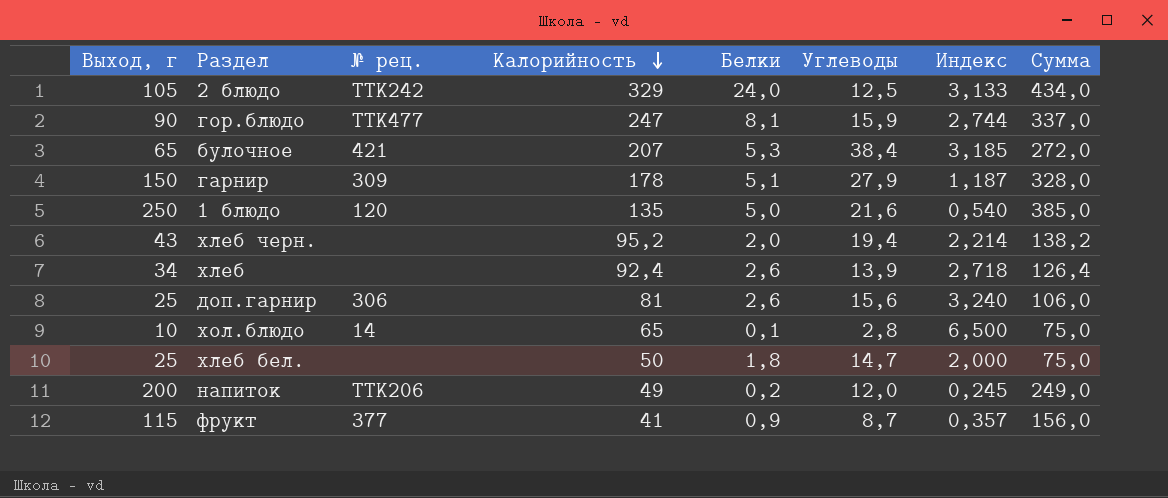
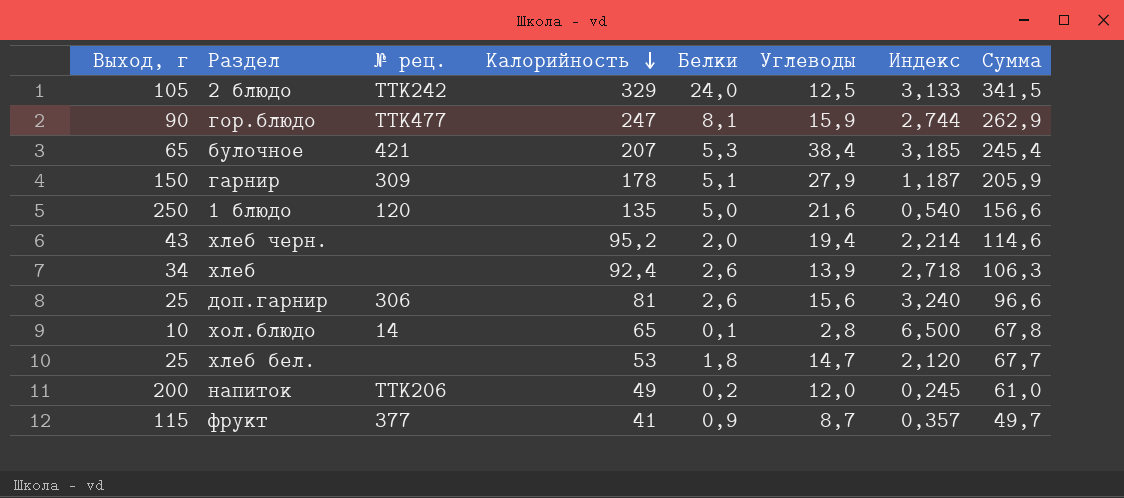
column Сумма | formula: [Выход, г] + [Калорийность] -> [Калорийность] + [Углеводы]
хлеб бел. | Калорийность: 50 -> 53
хлеб бел. | Индекс: 2,000 -> 2,120

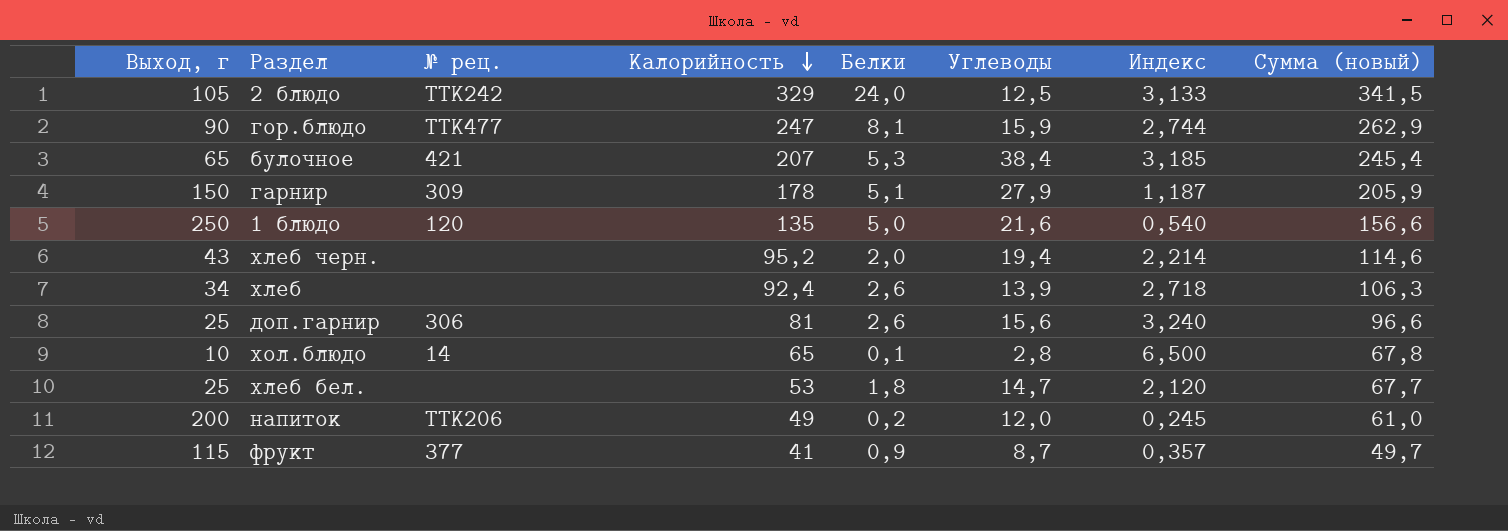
column name: Сумма -> Сумма (новый)

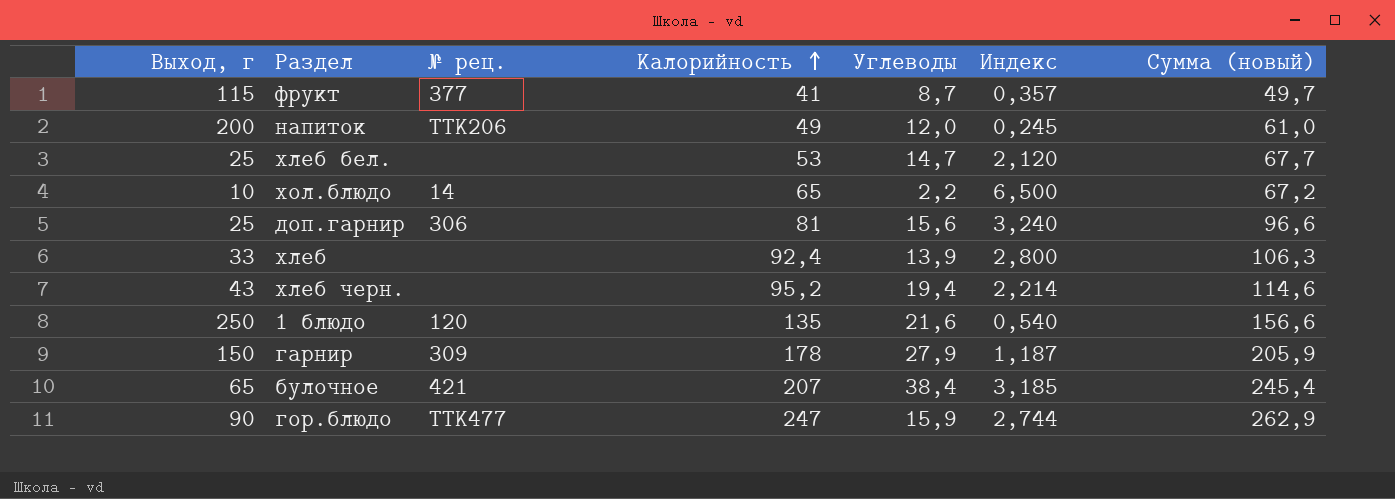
row order: Калорийность descending -> Калорийность ascending
column Белки | position: 5 -> none
row 2 блюдо: 105 | ТТК242 | 329 | 24,0 | 12,5 | 3,133 | 341,5 -> none
хол.блюдо | Углеводы: 2,8 -> 2,2
хол.блюдо | Сумма (новый): 67,8 -> 67,2
хлеб | Выход, г: 34 -> 33
хлеб | Индекс: 2,718 -> 2,800

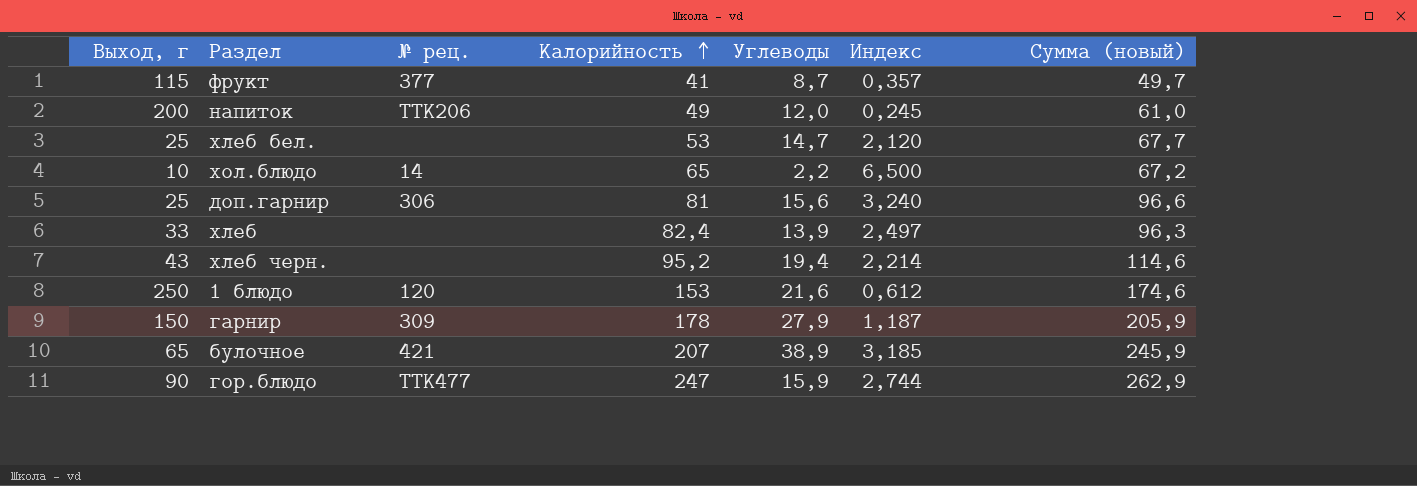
хлеб | Калорийность: 92,4 -> 82,4
хлеб | Индекс: 2,800 -> 2,497
хлеб | Сумма (новый): 106,3 -> 96,3
1 блюдо | Калорийность: 135 -> 153
1 блюдо | Индекс: 0,540 -> 0,612
1 блюдо | Сумма (новый): 156,6 -> 174,6
булочное | Углеводы: 38,4 -> 38,9
булочное | Сумма (новый): 245,4 -> 245,9

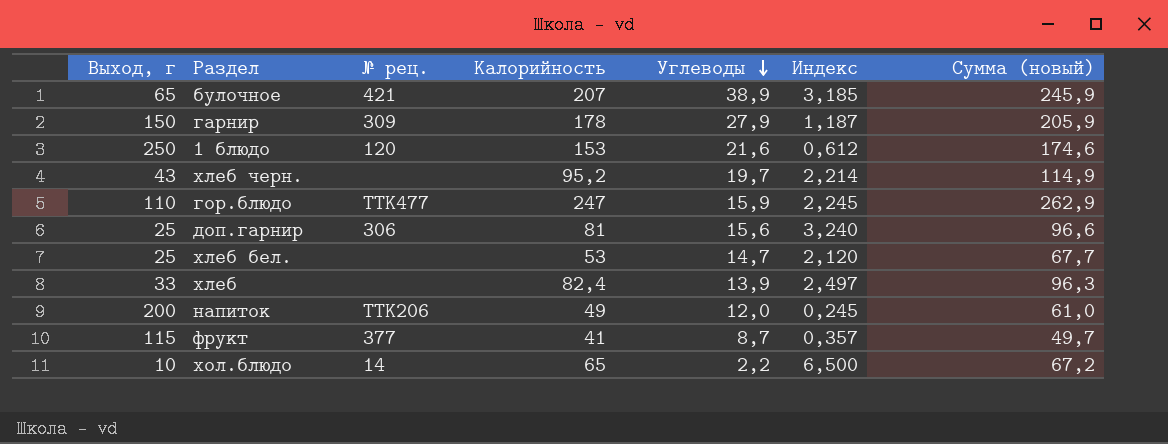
row order: Калорийность ascending -> Углеводы descending
хлеб черн. | Углеводы: 19,4 -> 19,7
хлеб черн. | Сумма (новый): 114,6 -> 114,9
гор.блюдо | Выход, г: 90 -> 110
гор.блюдо | Индекс: 2,744 -> 2,245

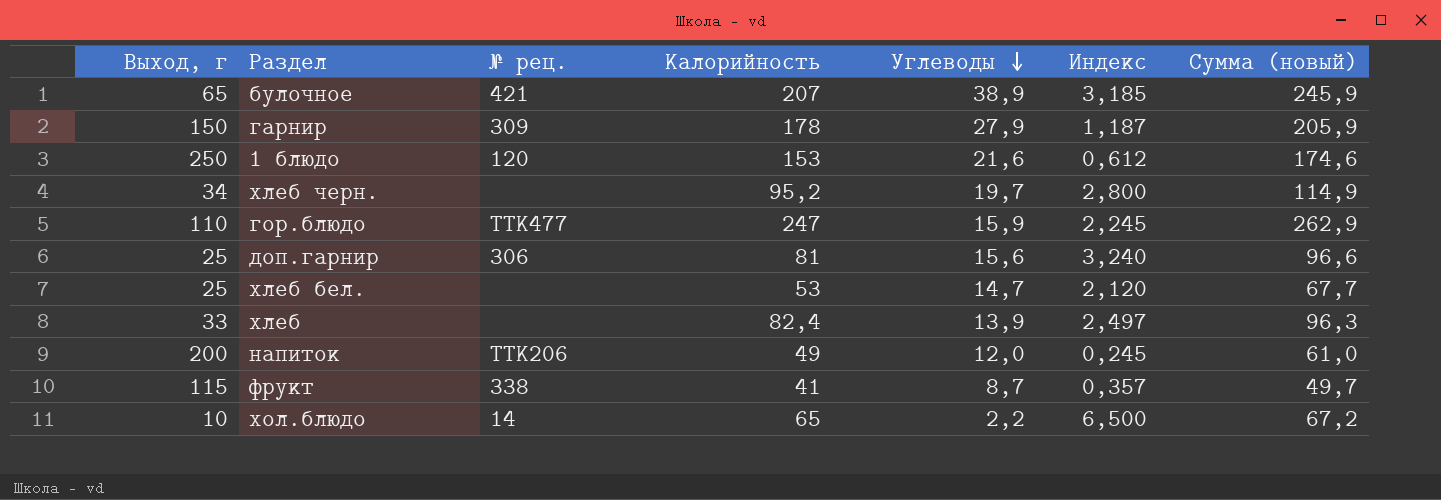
хлеб черн. | Выход, г: 43 -> 34
хлеб черн. | Индекс: 2,214 -> 2,800
фрукт | № рец.: 377 -> 338

